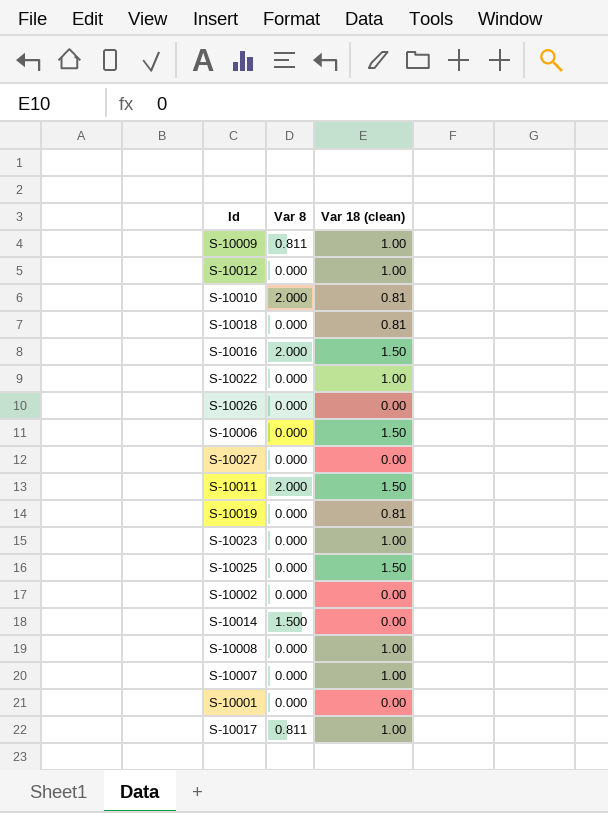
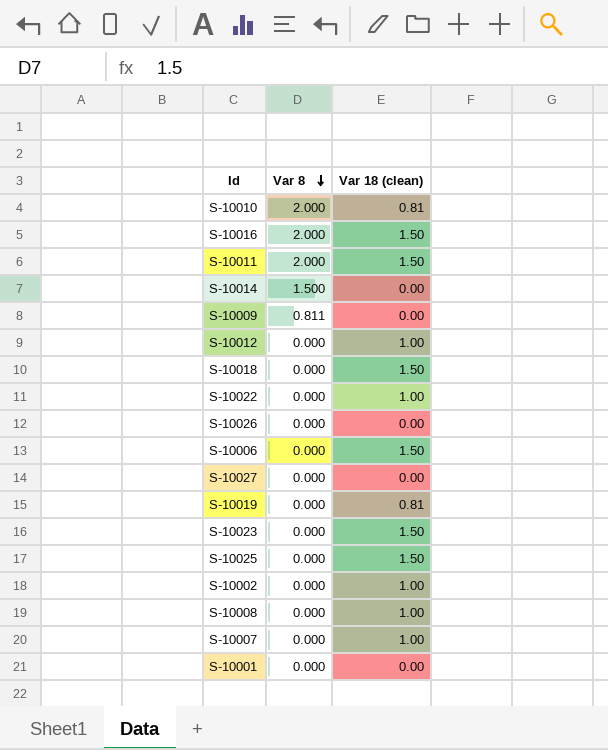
row order: none -> Var 8 descending
row S-10017: 0.811 | 1.00 -> none
S-10009 | Var 18 (clean): 1.00 -> 0.00
S-10018 | Var 18 (clean): 0.81 -> 1.50
S-10023 | Var 18 (clean): 1.00 -> 1.50
S-10002 | Var 18 (clean): 0.00 -> 1.00

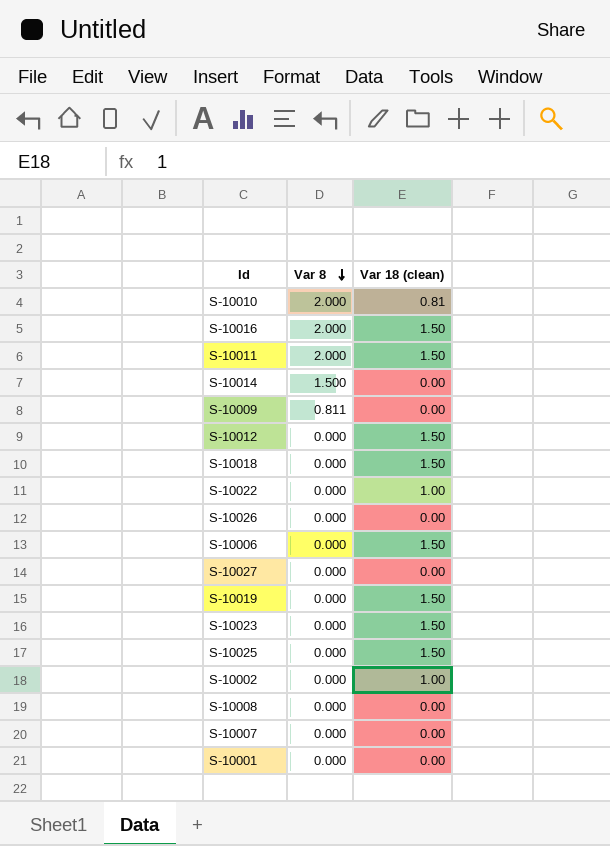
S-10012 | Var 18 (clean): 1.00 -> 1.50
S-10019 | Var 18 (clean): 0.81 -> 1.50
S-10008 | Var 18 (clean): 1.00 -> 0.00
S-10007 | Var 18 (clean): 1.00 -> 0.00

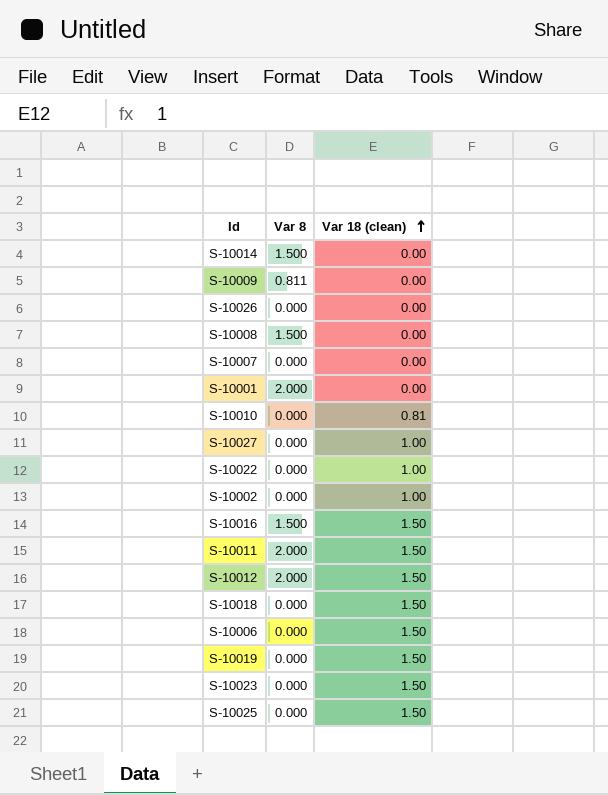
row order: Var 8 descending -> Var 18 (clean) ascending
S-10008 | Var 8: 0.000 -> 1.500
S-10001 | Var 8: 0.000 -> 2.000
S-10010 | Var 8: 2.000 -> 0.000
S-10027 | Var 18 (clean): 0.00 -> 1.00
S-10016 | Var 8: 2.000 -> 1.500
S-10012 | Var 8: 0.000 -> 2.000

